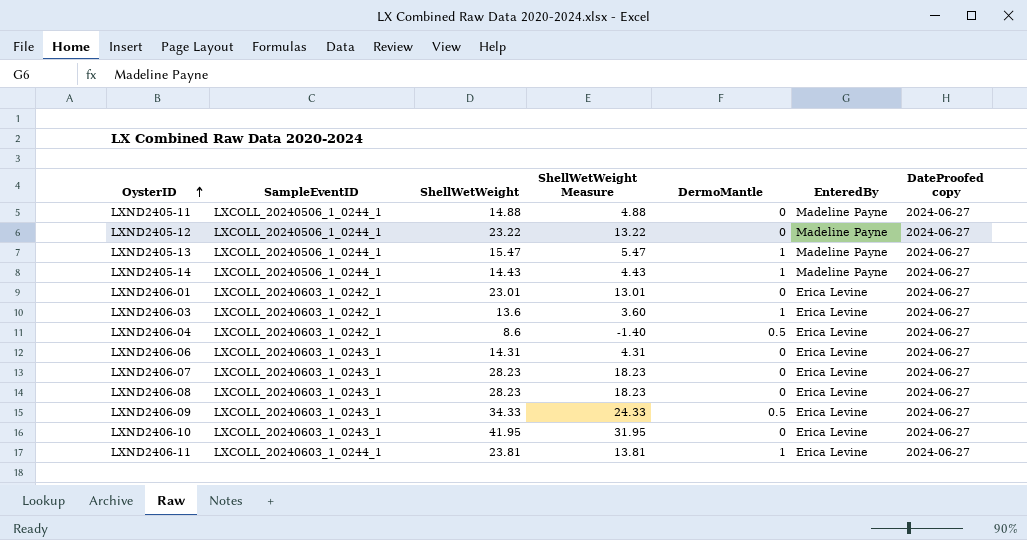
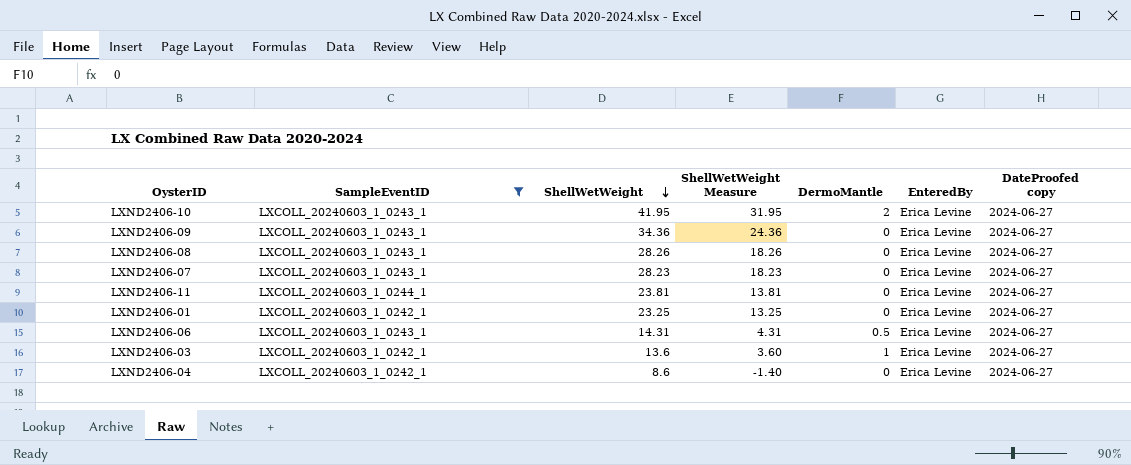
filter: none -> SampleEventID != LXCOLL_20240506_1_0244_1
row order: OysterID ascending -> ShellWetWeight descending
LXND2406-10 | DermoMantle: 0 -> 2
LXND2406-09 | ShellWetWeight: 34.33 -> 34.36
LXND2406-09 | ShellWetWeight Measure: 24.33 -> 24.36
LXND2406-09 | DermoMantle: 0.5 -> 0
LXND2406-08 | ShellWetWeight: 28.23 -> 28.26
LXND2406-08 | ShellWetWeight Measure: 18.23 -> 18.26
LXND2406-11 | DermoMantle: 1 -> 0
LXND2406-01 | ShellWetWeight: 23.01 -> 23.25
LXND2406-01 | ShellWetWeight Measure: 13.01 -> 13.25
LXND2406-06 | DermoMantle: 0 -> 0.5
LXND2406-04 | DermoMantle: 0.5 -> 0

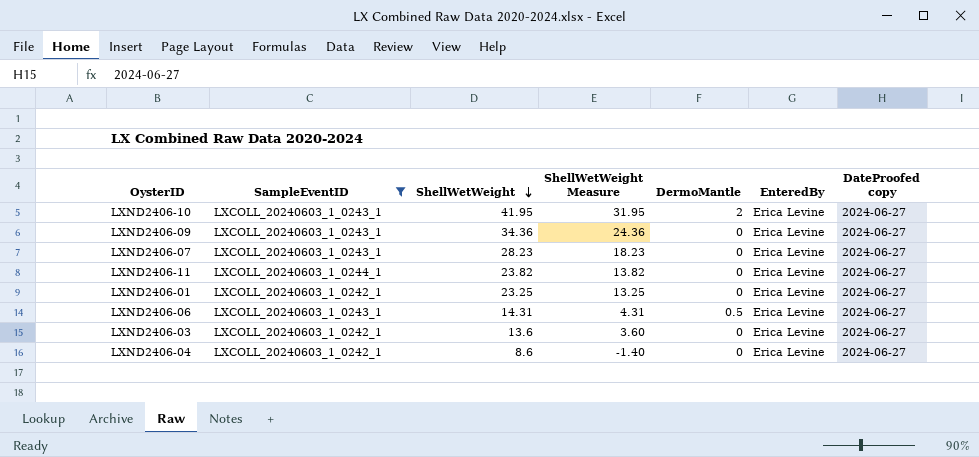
row LXND2406-08: LXCOLL_20240603_1_0243_1 | 28.26 | 18.26 | 0 | Erica Levine | 2024-06-27 -> none
LXND2406-11 | ShellWetWeight: 23.81 -> 23.82
LXND2406-11 | ShellWetWeight Measure: 13.81 -> 13.82
LXND2406-03 | DermoMantle: 1 -> 0

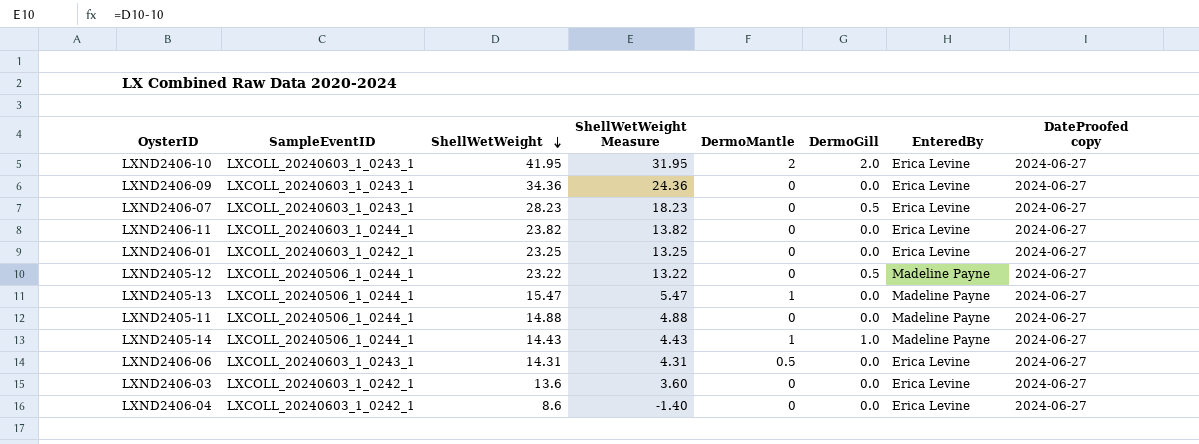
filter: SampleEventID != LXCOLL_20240506_1_0244_1 -> none
column DermoGill | position: none -> 6

